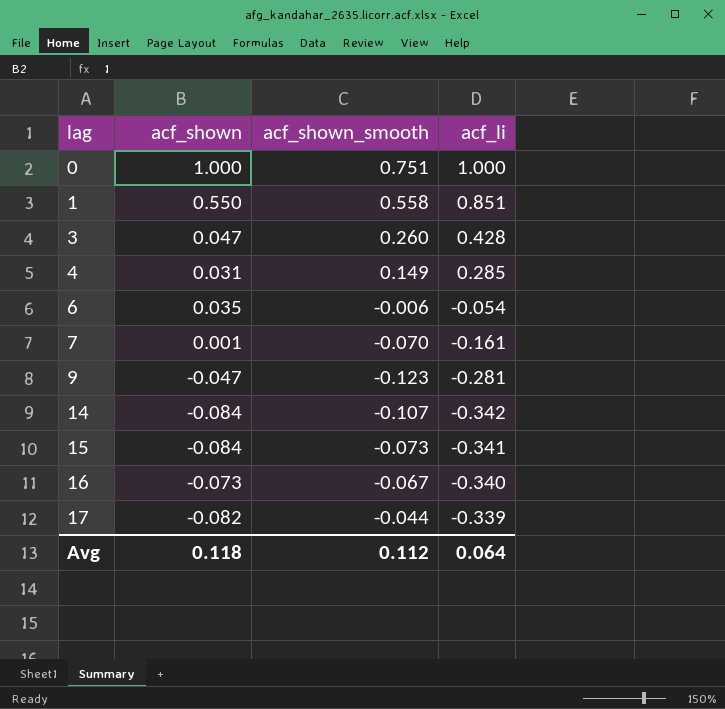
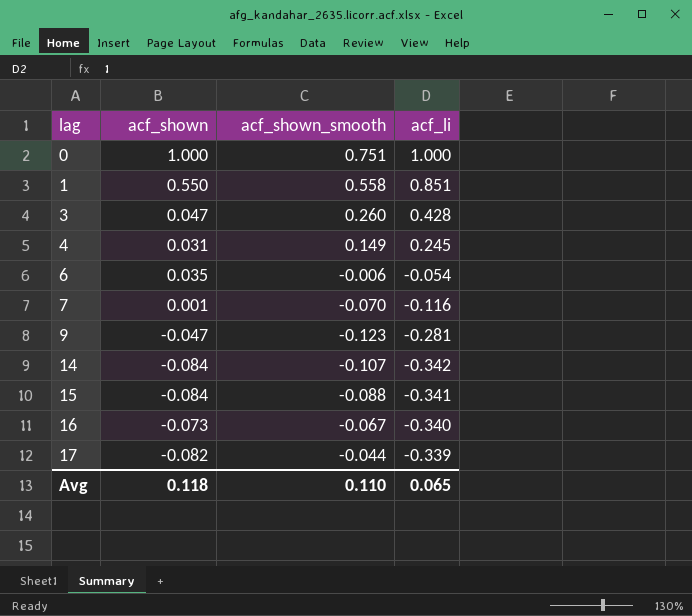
4 | acf_li: 0.285 -> 0.245
7 | acf_li: -0.161 -> -0.116
15 | acf_shown_smooth: -0.073 -> -0.088
Avg | acf_shown_smooth: 0.112 -> 0.110
Avg | acf_li: 0.064 -> 0.065

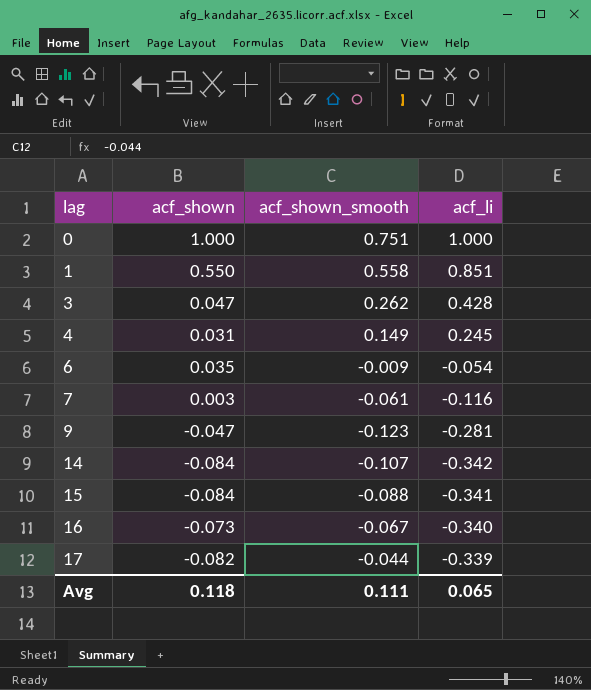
3 | acf_shown_smooth: 0.260 -> 0.262
6 | acf_shown_smooth: -0.006 -> -0.009
7 | acf_shown: 0.001 -> 0.003
7 | acf_shown_smooth: -0.070 -> -0.061
Avg | acf_shown_smooth: 0.110 -> 0.111

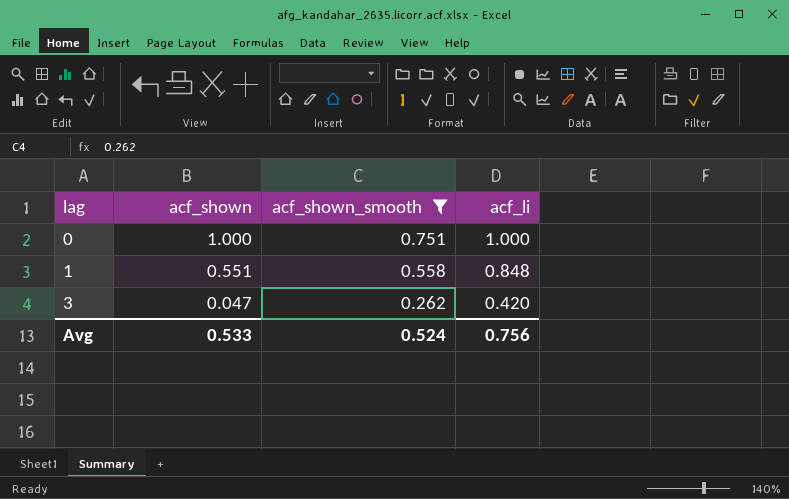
filter: none -> acf_shown_smooth >= 0.262
1 | acf_shown: 0.550 -> 0.551
1 | acf_li: 0.851 -> 0.848
3 | acf_li: 0.428 -> 0.420
Avg | acf_shown: 0.118 -> 0.533
Avg | acf_shown_smooth: 0.111 -> 0.524
Avg | acf_li: 0.065 -> 0.756

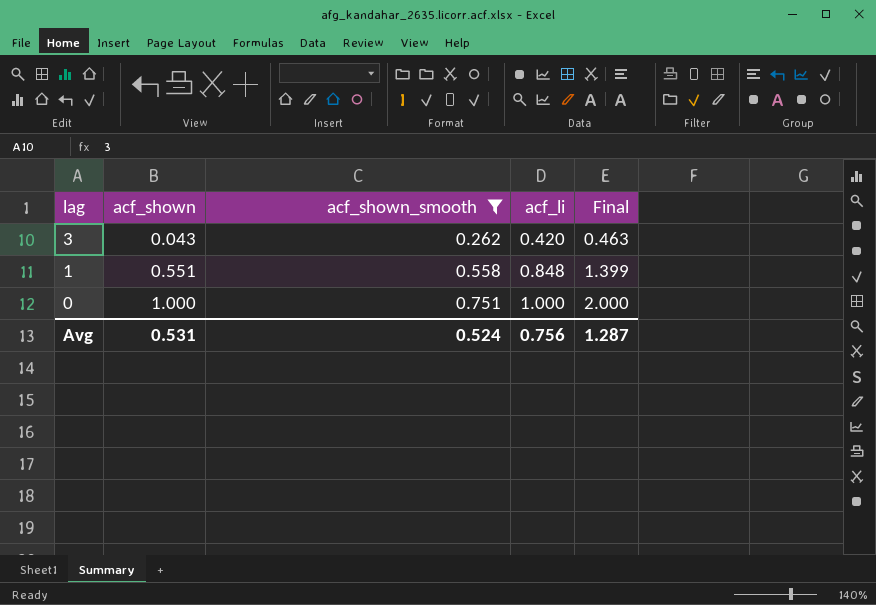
row order: lag ascending -> lag descending
column Final | formula: none -> [acf_shown] + [acf_li]
3 | acf_shown: 0.047 -> 0.043
Avg | acf_shown: 0.533 -> 0.531

